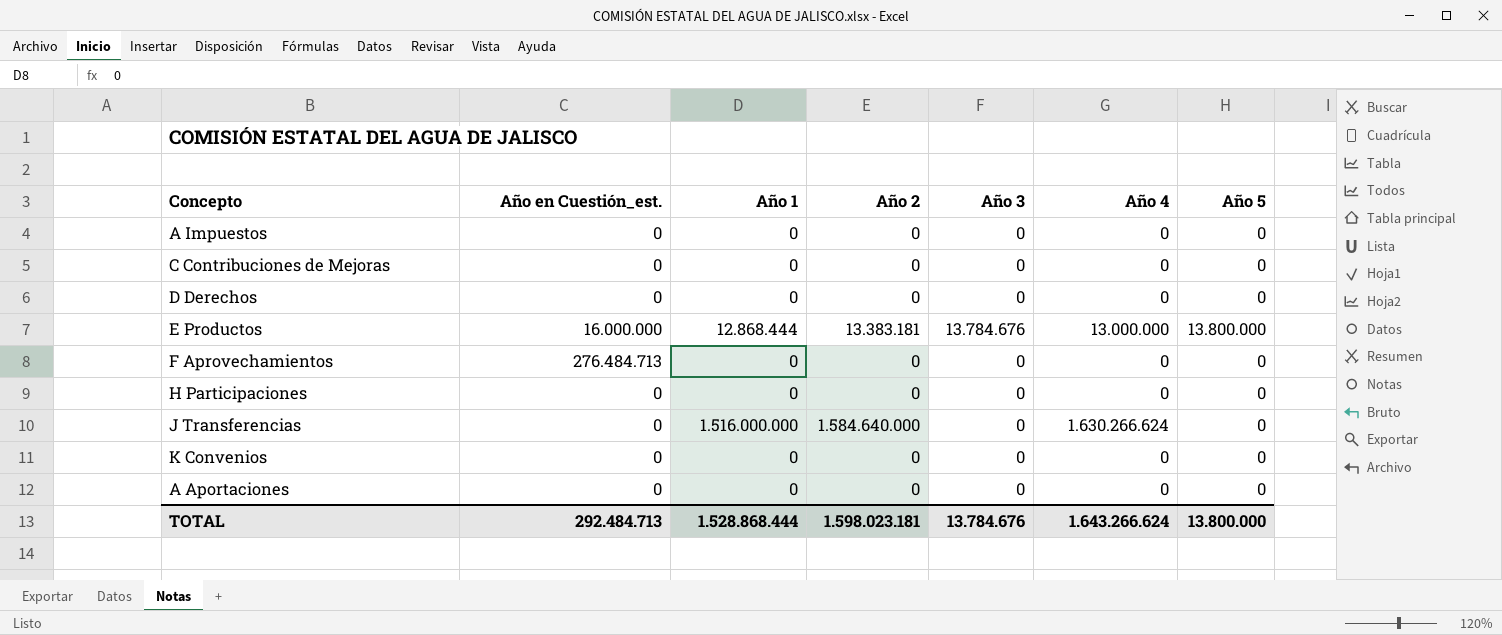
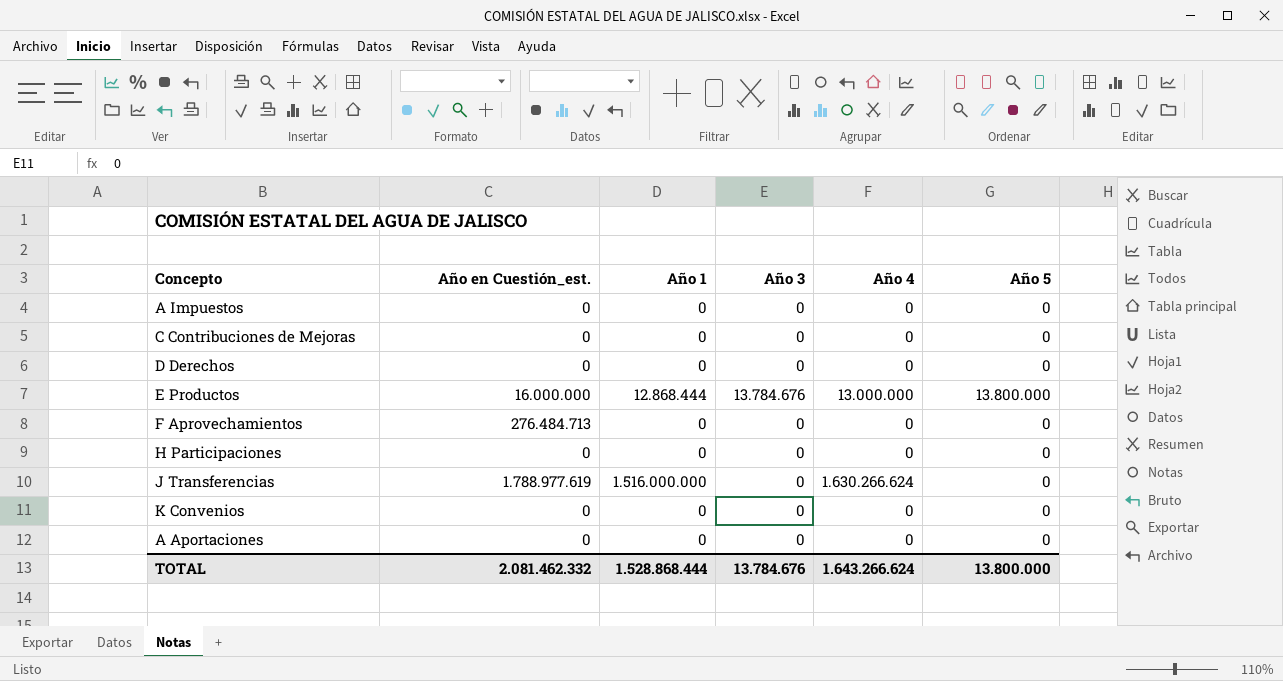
column Año 2 | position: 4 -> none
J Transferencias | Año en Cuestión_est.: 0 -> 1.788.977.619
TOTAL | Año en Cuestión_est.: 292.484.713 -> 2.081.462.332

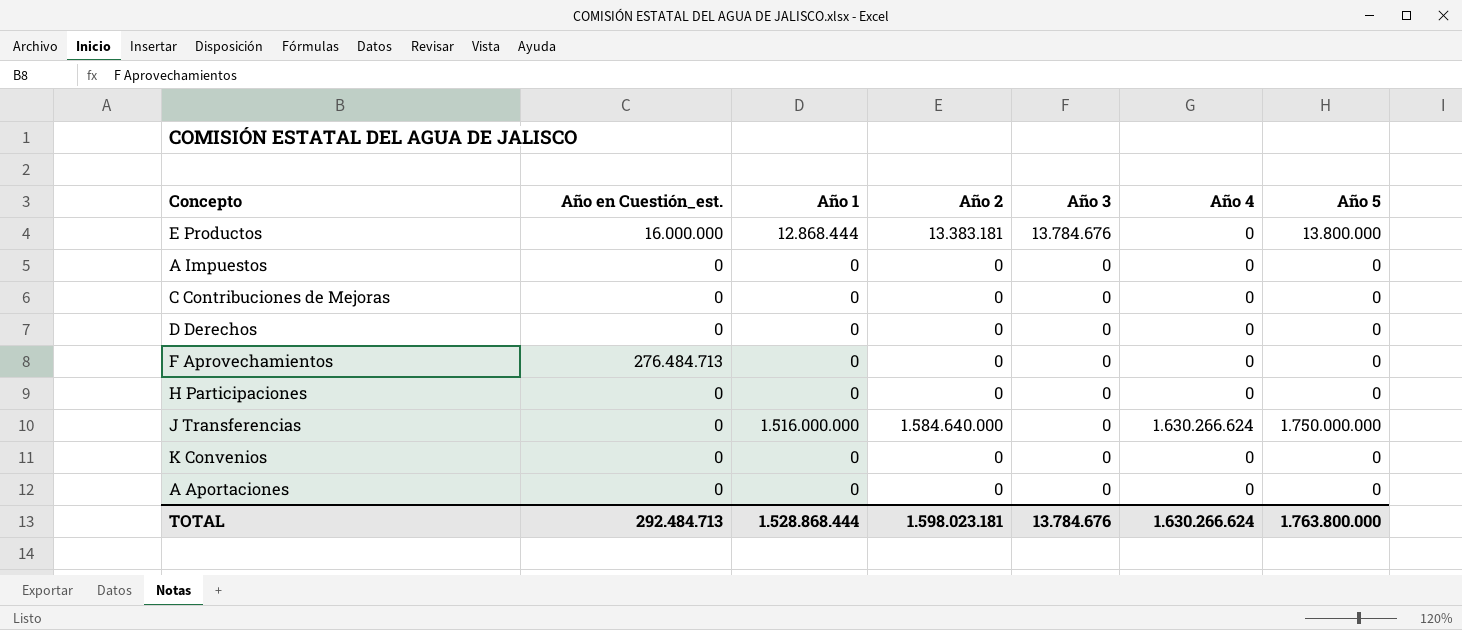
row order: none -> Año 3 descending
column Año 2 | position: none -> 4
E Productos | Año 4: 13.000.000 -> 0
J Transferencias | Año en Cuestión_est.: 1.788.977.619 -> 0
J Transferencias | Año 5: 0 -> 1.750.000.000
TOTAL | Año en Cuestión_est.: 2.081.462.332 -> 292.484.713
TOTAL | Año 4: 1.643.266.624 -> 1.630.266.624
TOTAL | Año 5: 13.800.000 -> 1.763.800.000

